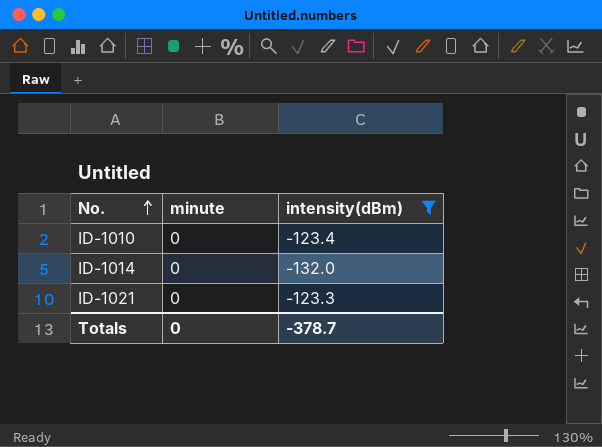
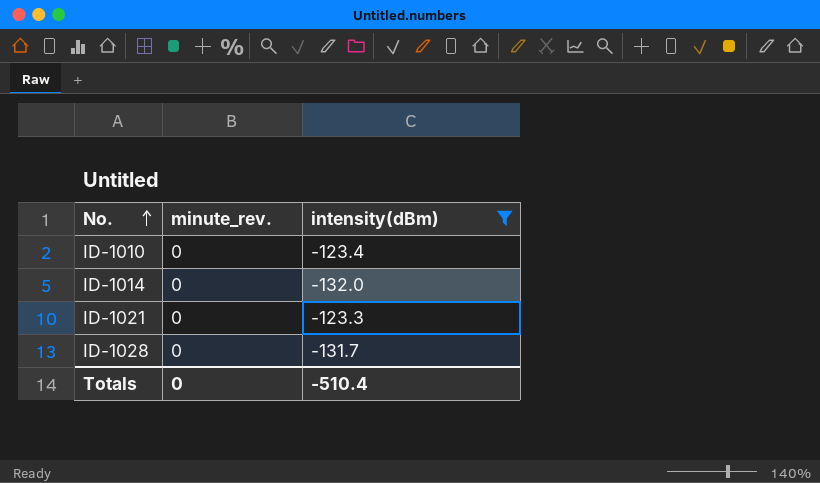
column name: minute -> minute_rev.
row ID-1028: none -> 0 | -131.7
Totals | intensity(dBm): -378.7 -> -510.4

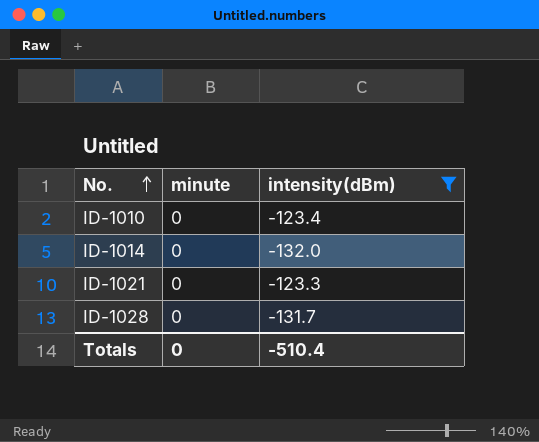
column name: minute_rev. -> minute

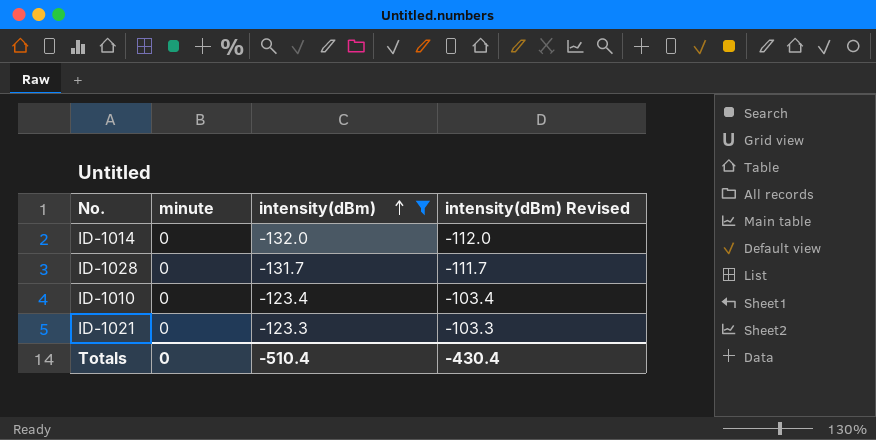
row order: No. ascending -> intensity(dBm) ascending
column intensity(dBm) Revised | formula: none -> [intensity(dBm)] + 20

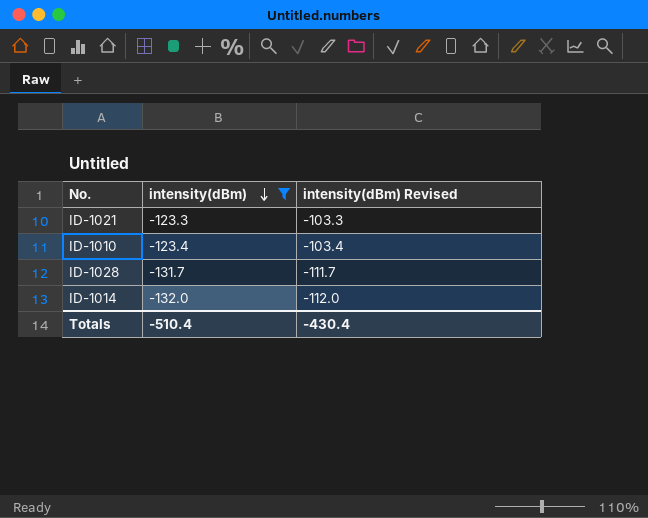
row order: intensity(dBm) ascending -> intensity(dBm) descending
column minute | position: 2 -> none

